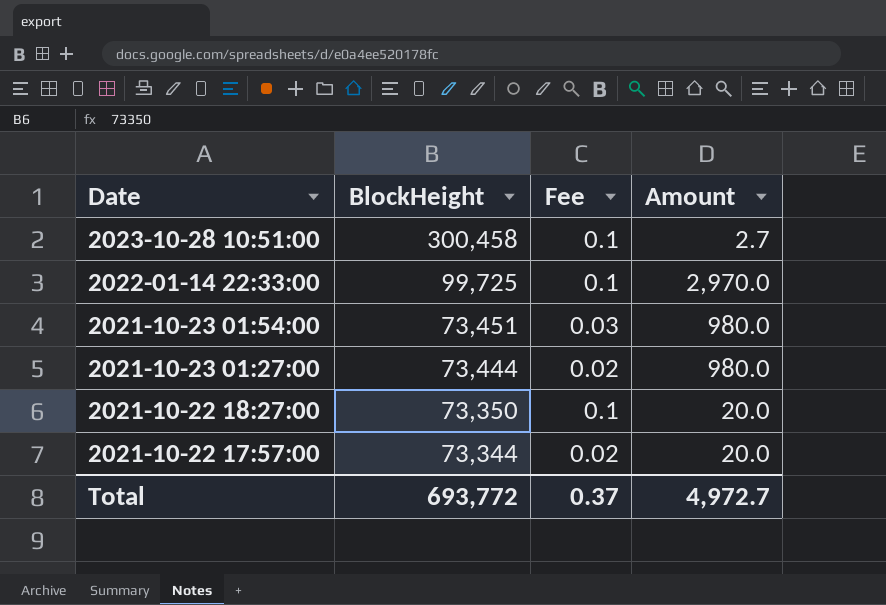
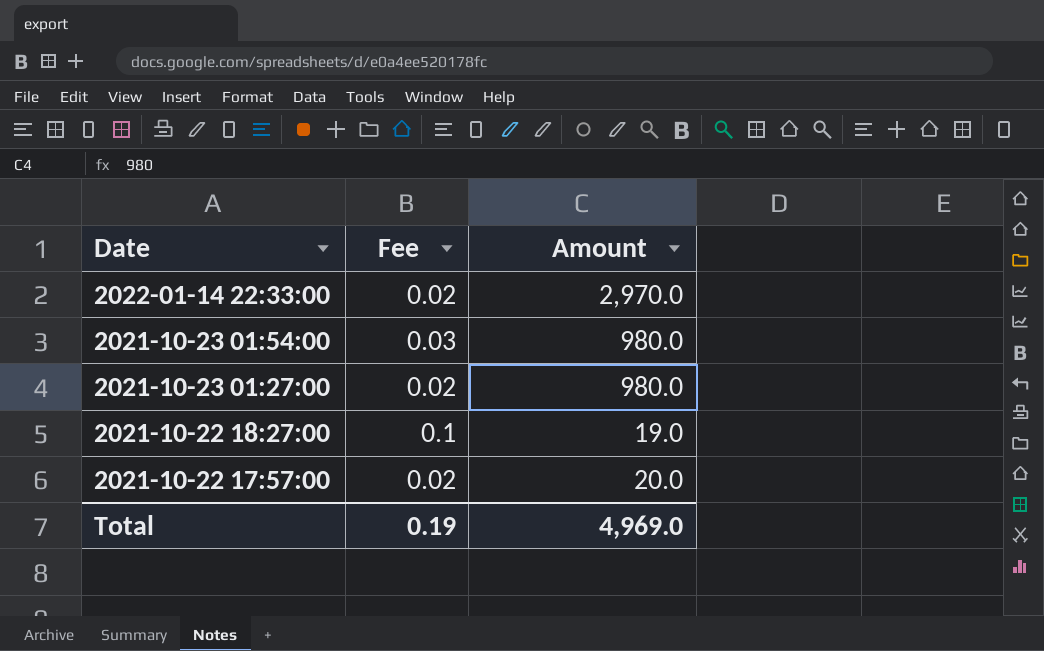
column BlockHeight | position: 2 -> none
row 2023-10-28 10:51:00: 300,458 | 0.1 | 2.7 -> none
2022-01-14 22:33:00 | Fee: 0.1 -> 0.02
2021-10-22 18:27:00 | Amount: 20.0 -> 19.0
Total | Fee: 0.37 -> 0.19
Total | Amount: 4,972.7 -> 4,969.0

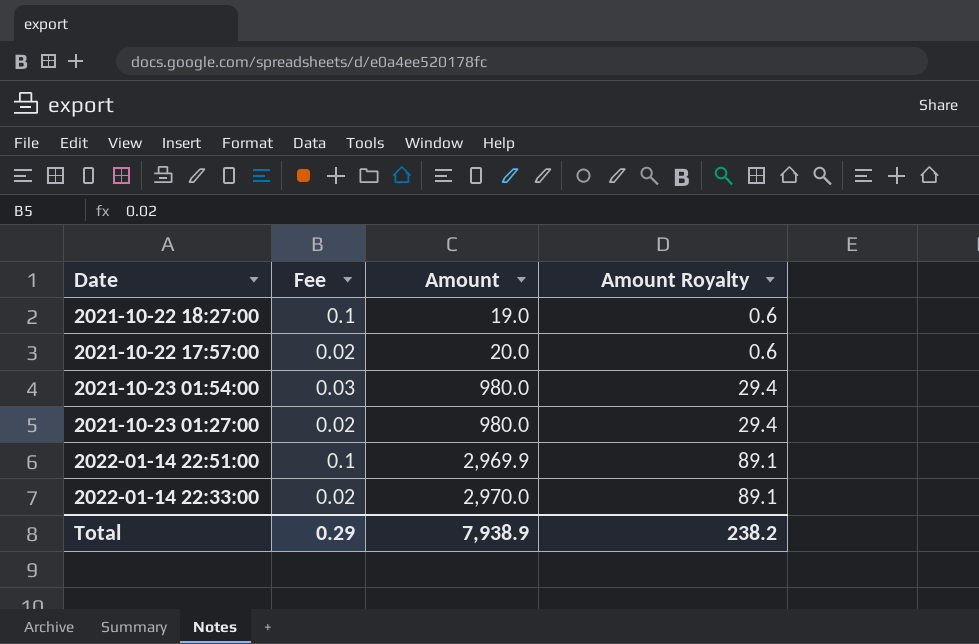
row order: Date descending -> Amount ascending
column Amount Royalty | formula: none -> [Amount] * 0.03
row 2022-01-14 22:51:00: none -> 0.1 | 2,969.9 | 89.1
Total | Fee: 0.19 -> 0.29
Total | Amount: 4,969.0 -> 7,938.9

